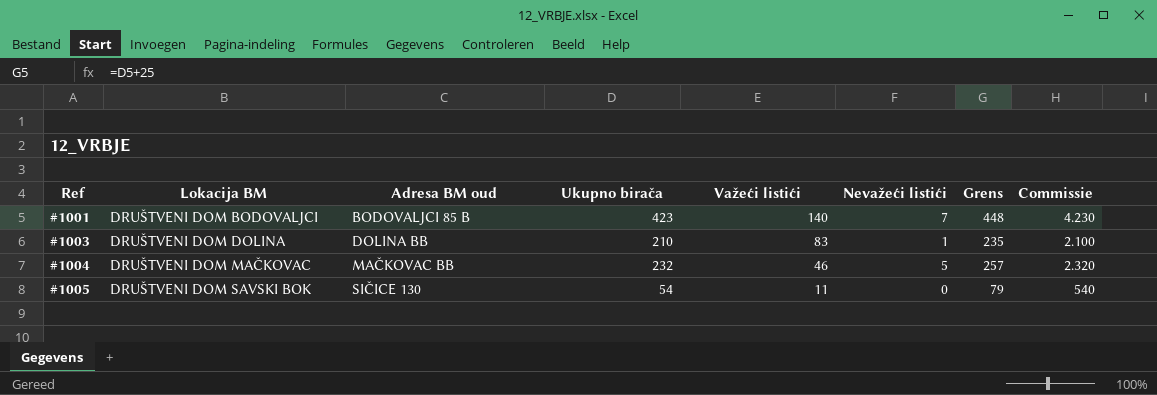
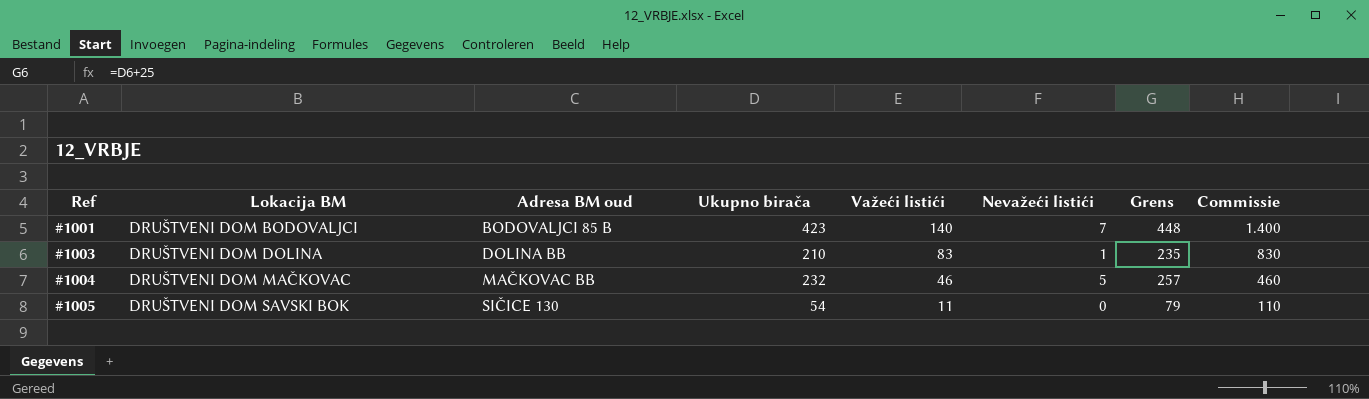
column Commissie | formula: [Ukupno birača] * 10 -> [Važeći listići] * 10

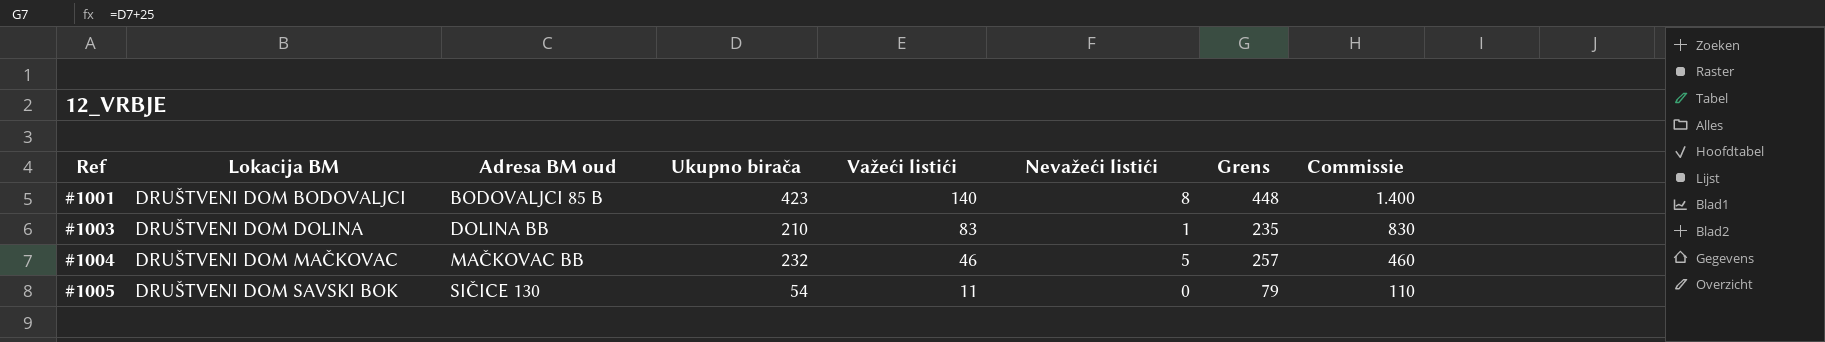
#1001 | Nevažeći listići: 7 -> 8

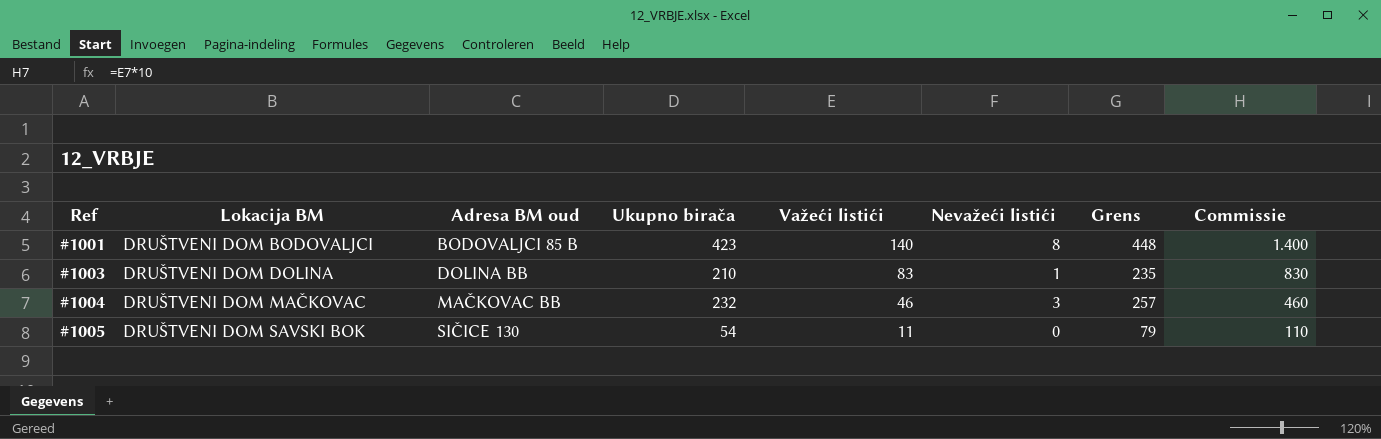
#1004 | Nevažeći listići: 5 -> 3

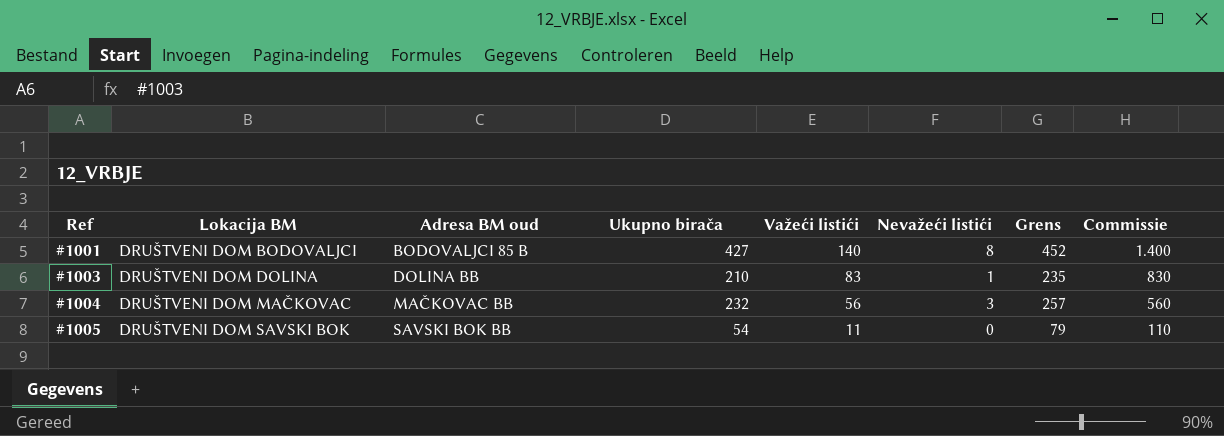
#1001 | Ukupno birača: 423 -> 427
#1001 | Grens: 448 -> 452
#1004 | Važeći listići: 46 -> 56
#1004 | Commissie: 460 -> 560
#1005 | Adresa BM oud: SIČICE 130 -> SAVSKI BOK BB

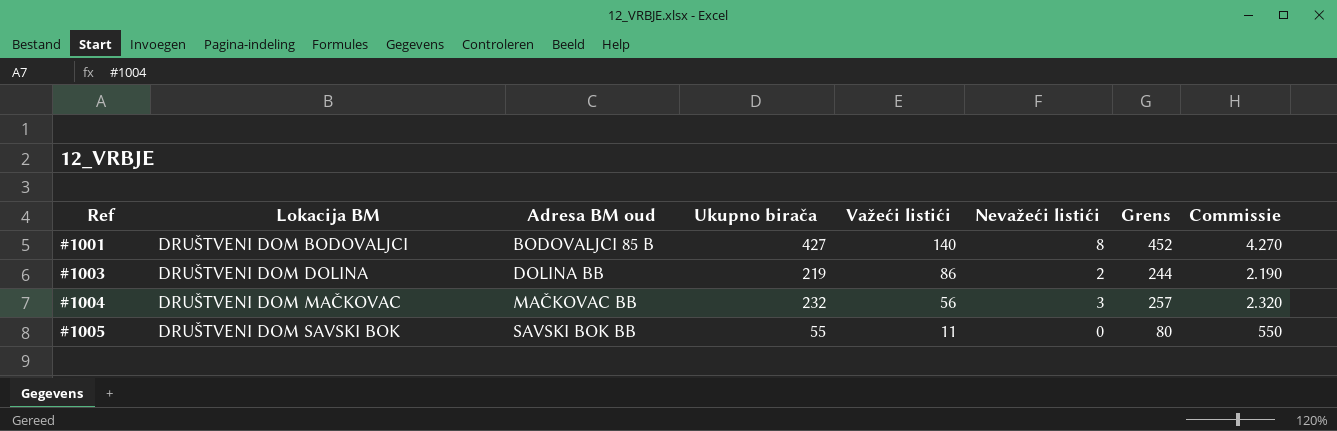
column Commissie | formula: [Važeći listići] * 10 -> [Ukupno birača] * 10
#1003 | Ukupno birača: 210 -> 219
#1003 | Važeći listići: 83 -> 86
#1003 | Nevažeći listići: 1 -> 2
#1003 | Grens: 235 -> 244
#1005 | Ukupno birača: 54 -> 55
#1005 | Grens: 79 -> 80

